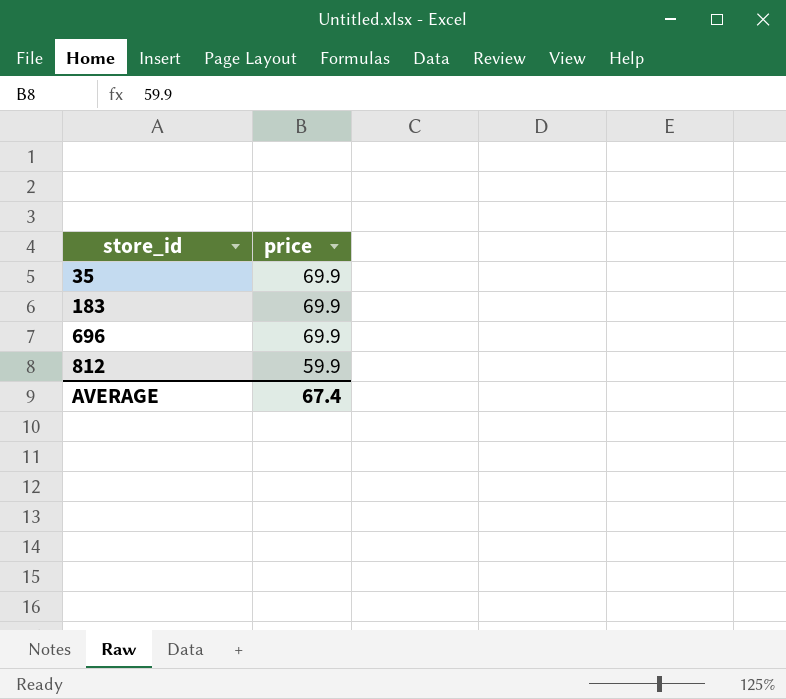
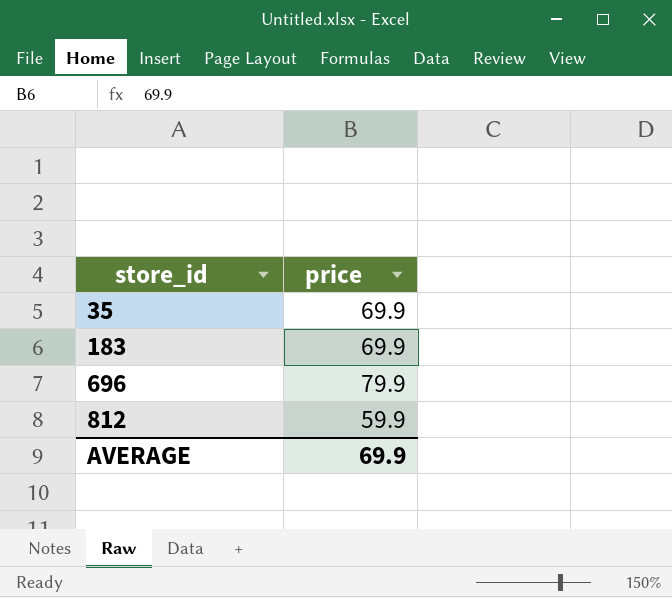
696 | price: 69.9 -> 79.9
AVERAGE | price: 67.4 -> 69.9

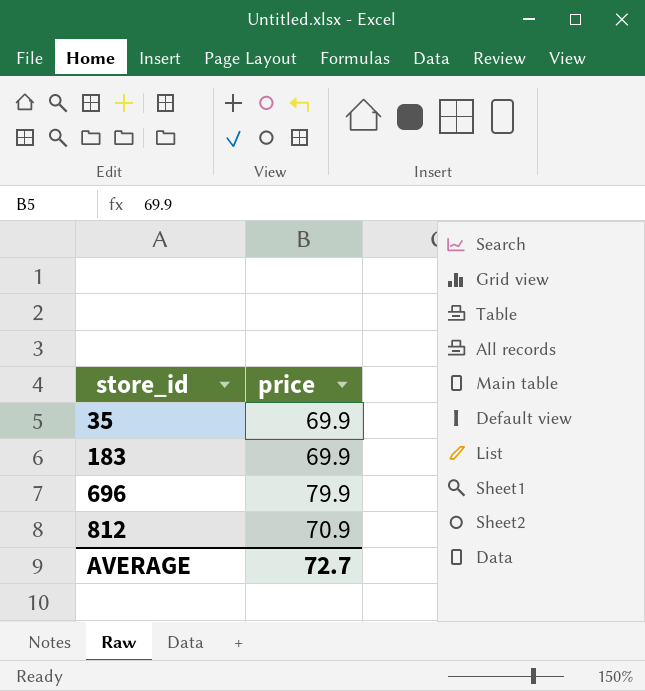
812 | price: 59.9 -> 70.9
AVERAGE | price: 69.9 -> 72.7

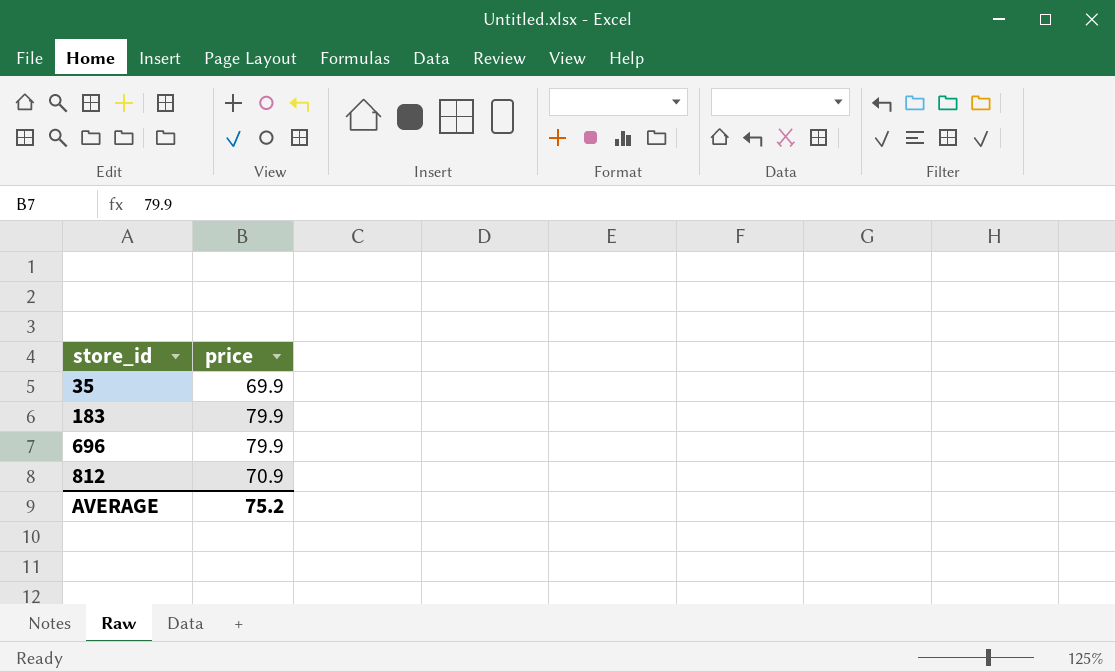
183 | price: 69.9 -> 79.9
AVERAGE | price: 72.7 -> 75.2

